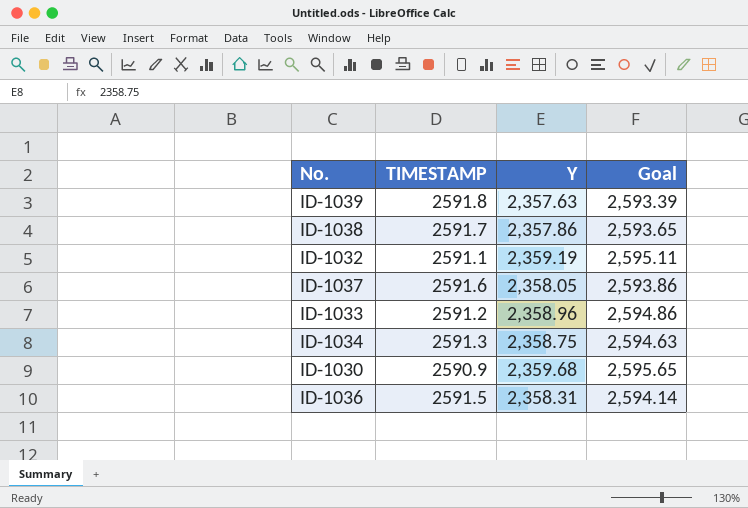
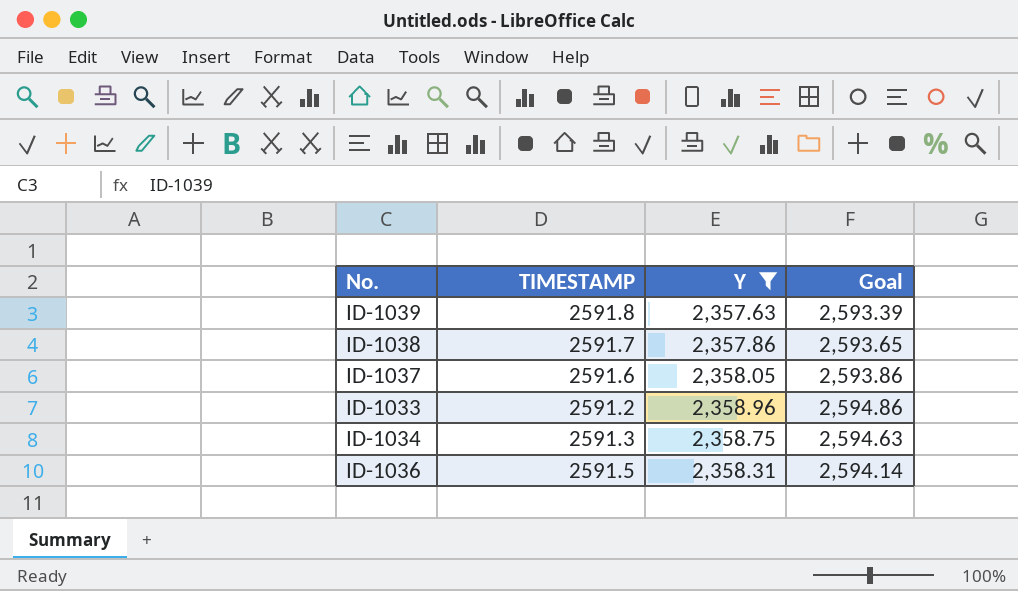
filter: none -> Y <= 2,358.96

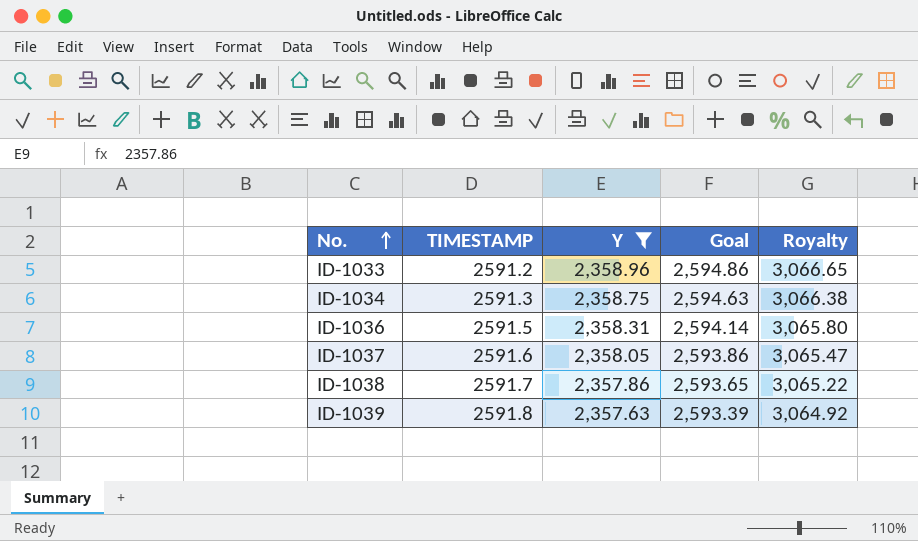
row order: none -> No. ascending
column Royalty | formula: none -> [Y] * 1.3

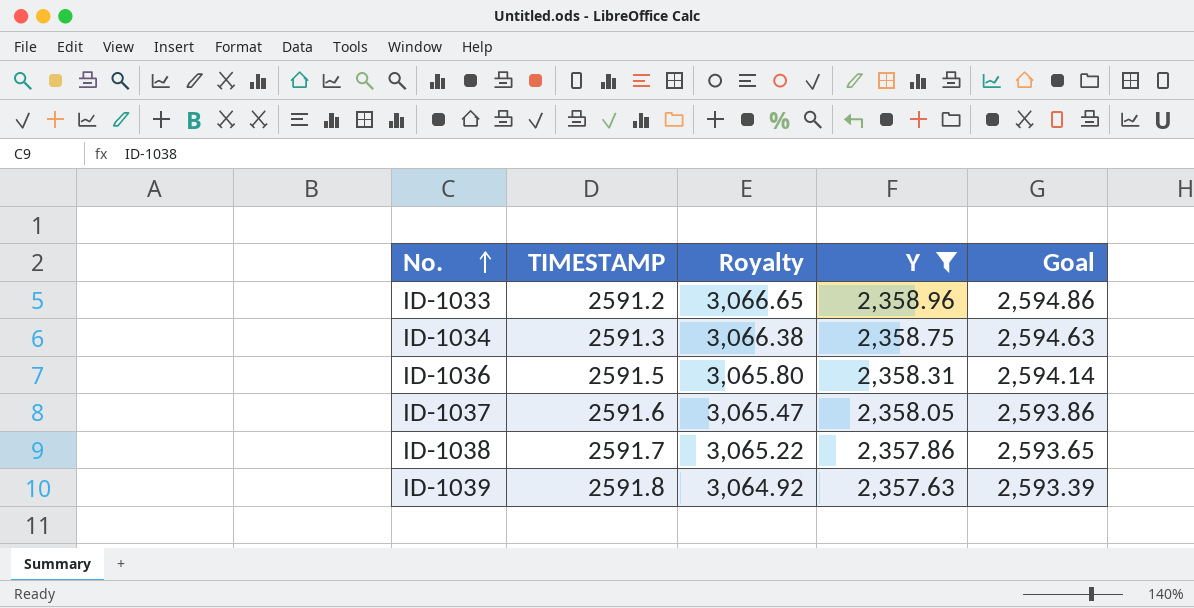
column Royalty | position: 5 -> 3

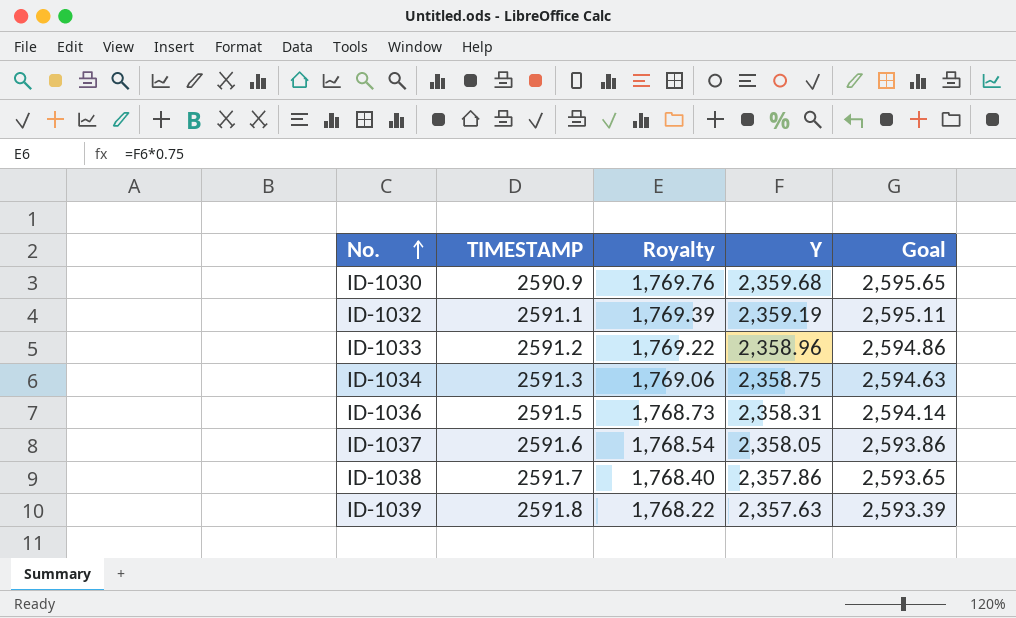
filter: Y <= 2,358.96 -> none
column Royalty | formula: [Y] * 1.3 -> [Y] * 0.75

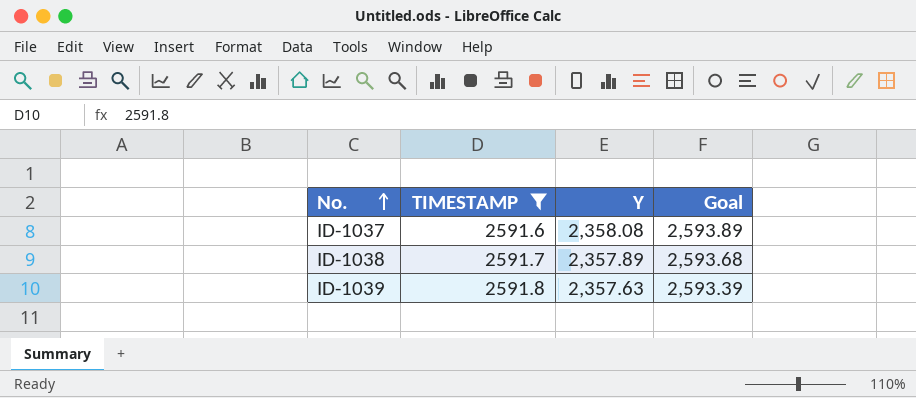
filter: none -> TIMESTAMP >= 2591.6
column Royalty | formula: [Y] * 0.75 -> none
ID-1037 | Y: 2,358.05 -> 2,358.08
ID-1037 | Goal: 2,593.86 -> 2,593.89
ID-1038 | Y: 2,357.86 -> 2,357.89
ID-1038 | Goal: 2,593.65 -> 2,593.68

